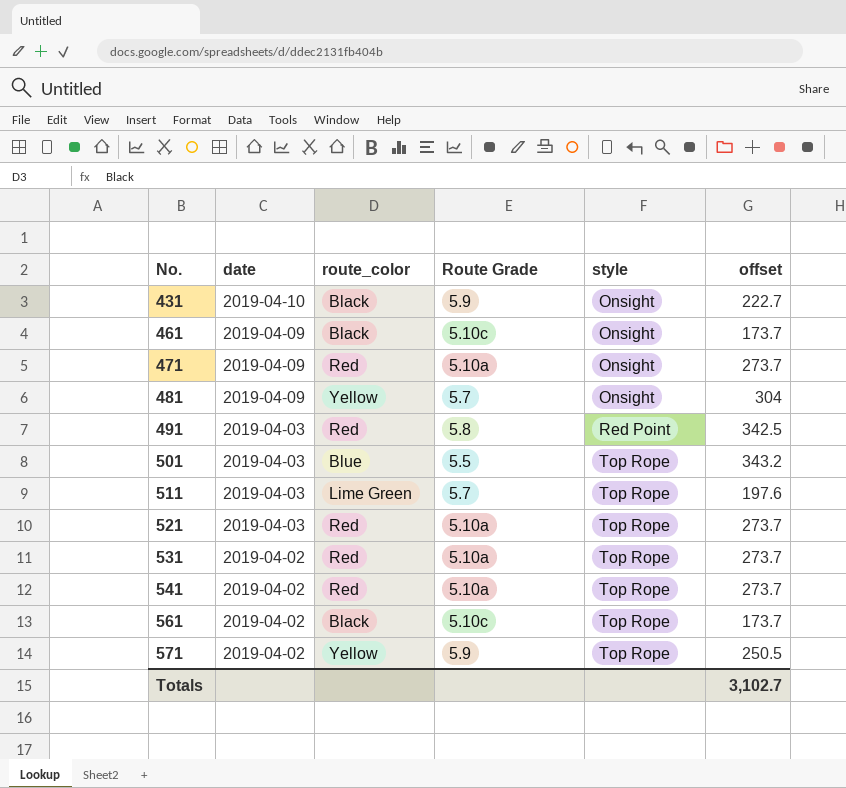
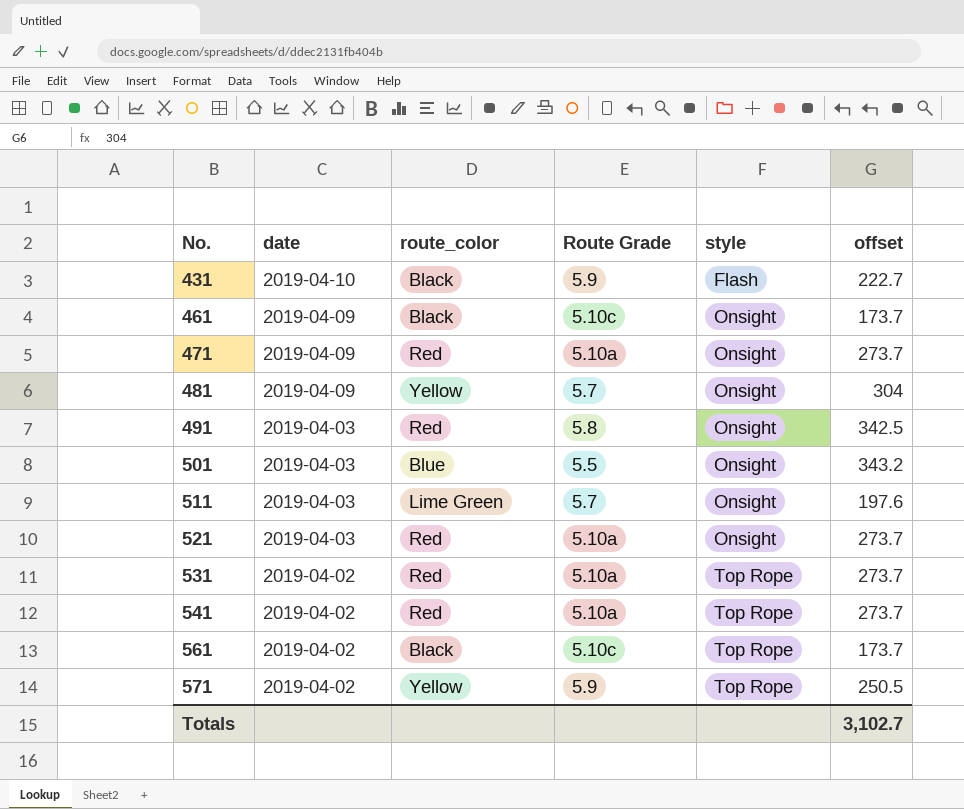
431 | style: Onsight -> Flash
491 | style: Red Point -> Onsight
501 | style: Top Rope -> Onsight
511 | style: Top Rope -> Onsight
521 | style: Top Rope -> Onsight

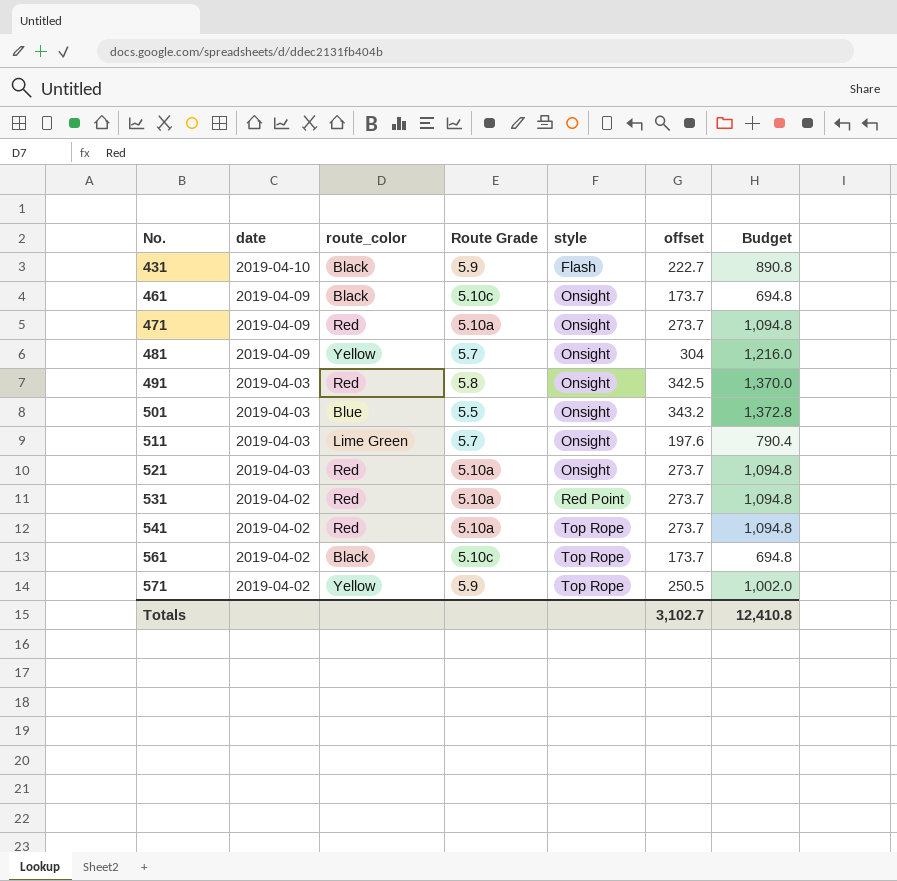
column Budget | formula: none -> [offset] * 4
531 | style: Top Rope -> Red Point

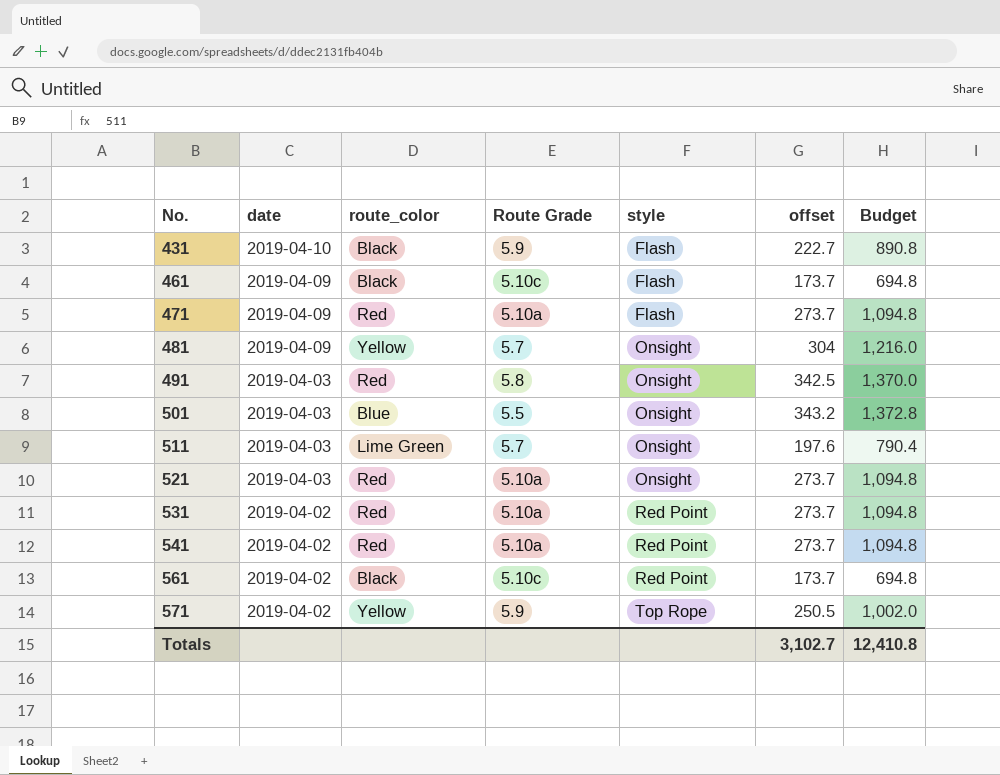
461 | style: Onsight -> Flash
471 | style: Onsight -> Flash
541 | style: Top Rope -> Red Point
561 | style: Top Rope -> Red Point

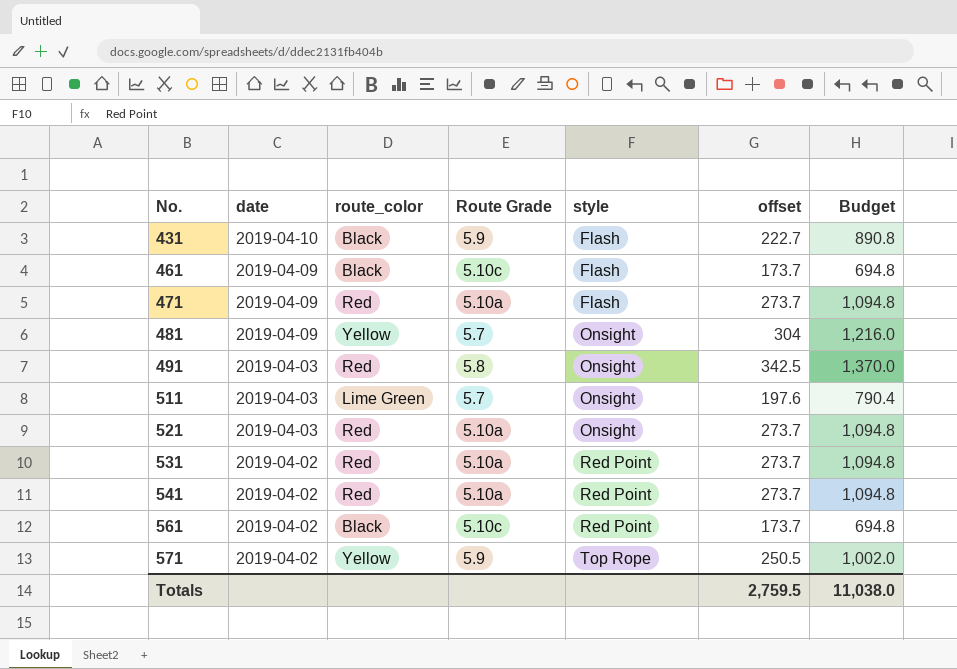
row 501: 2019-04-03 | Blue | 5.5 | Onsight | 343.2 | 1,372.8 -> none
Totals | offset: 3,102.7 -> 2,759.5
Totals | Budget: 12,410.8 -> 11,038.0

